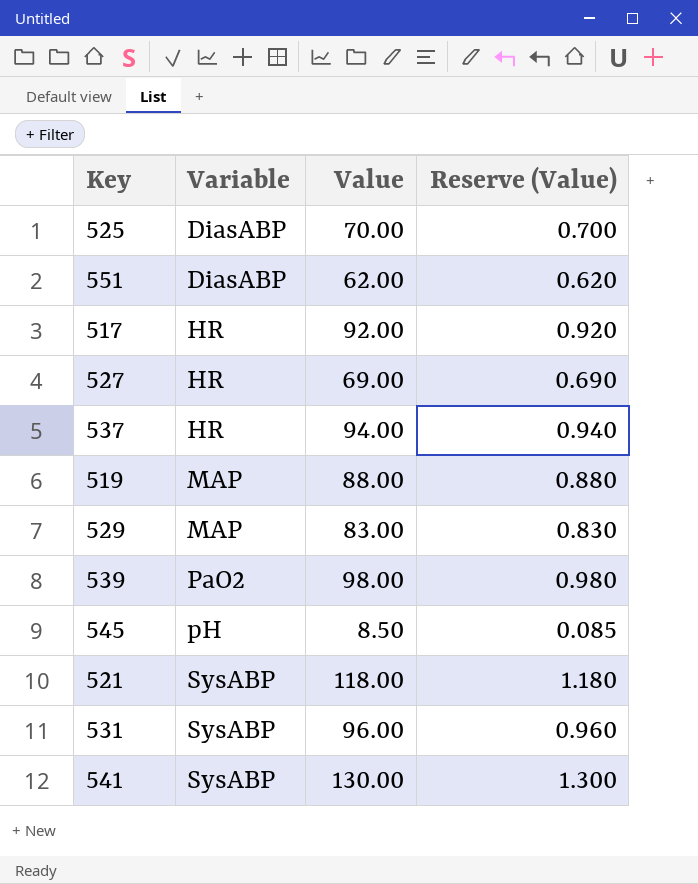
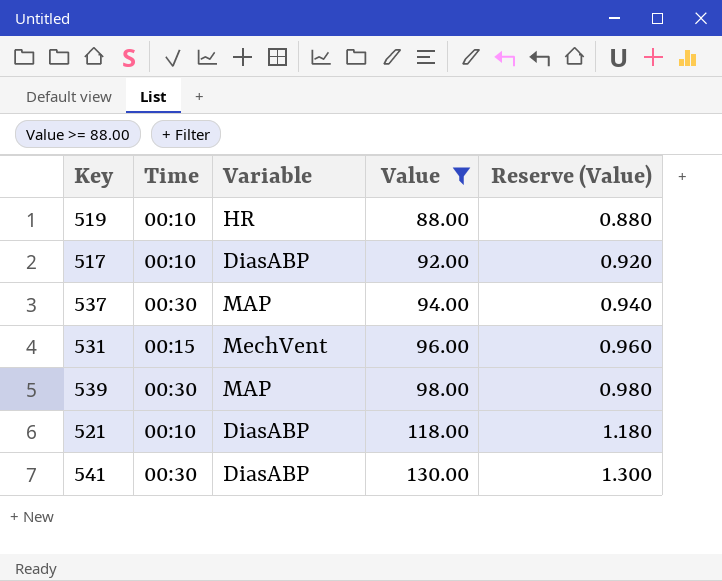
filter: none -> Value >= 88.00
row order: Variable ascending -> Value ascending
column Time | position: none -> 2
519 | Variable: MAP -> HR
517 | Variable: HR -> DiasABP
537 | Variable: HR -> MAP
531 | Variable: SysABP -> MechVent
539 | Variable: PaO2 -> MAP
521 | Variable: SysABP -> DiasABP
541 | Variable: SysABP -> DiasABP

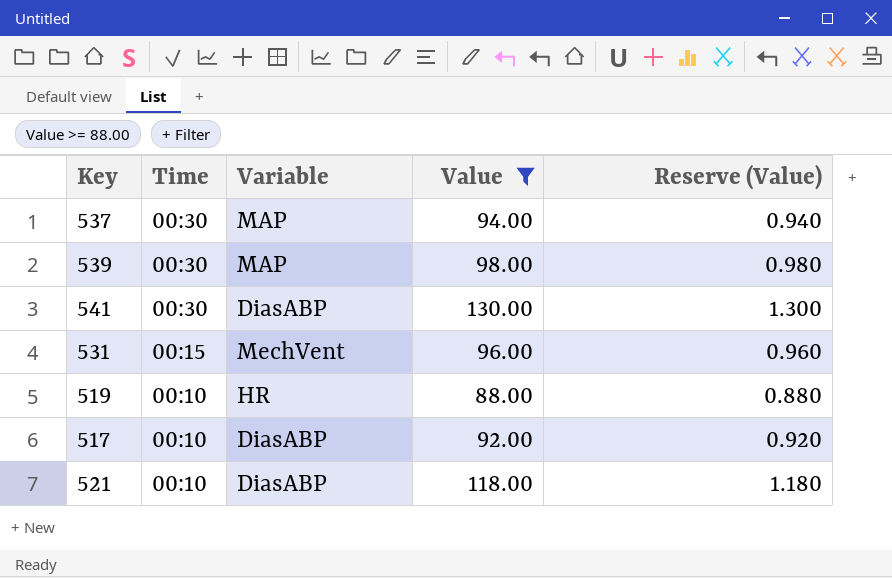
row order: Value ascending -> Time descending

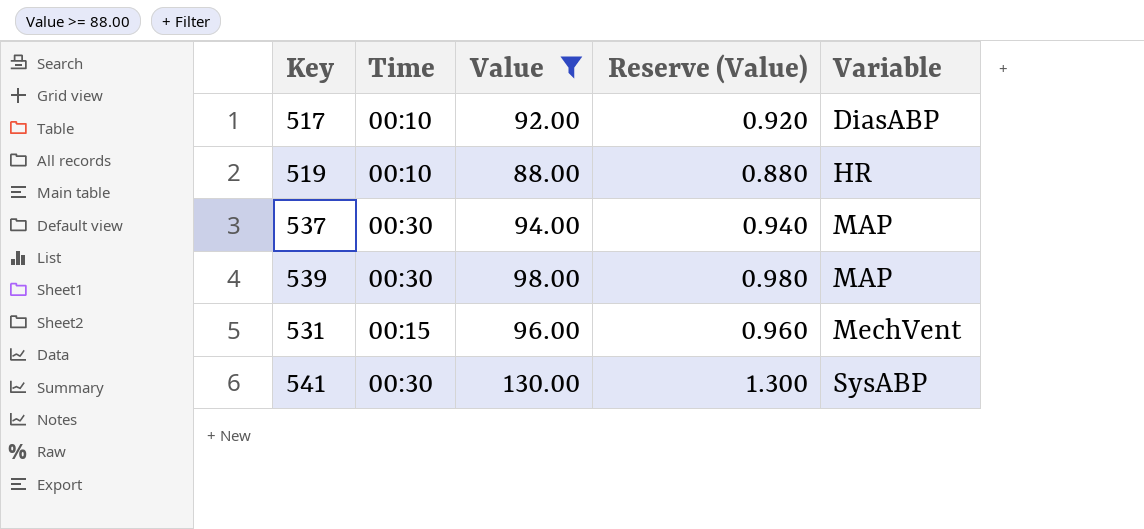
row order: Time descending -> Variable ascending
column Variable | position: 3 -> 5
row 521: 00:10 | DiasABP | 118.00 | 1.180 -> none
541 | Variable: DiasABP -> SysABP

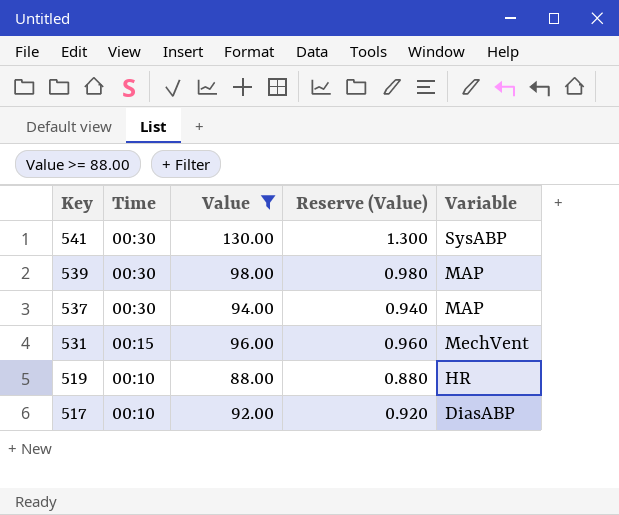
row order: Variable ascending -> Key descending

